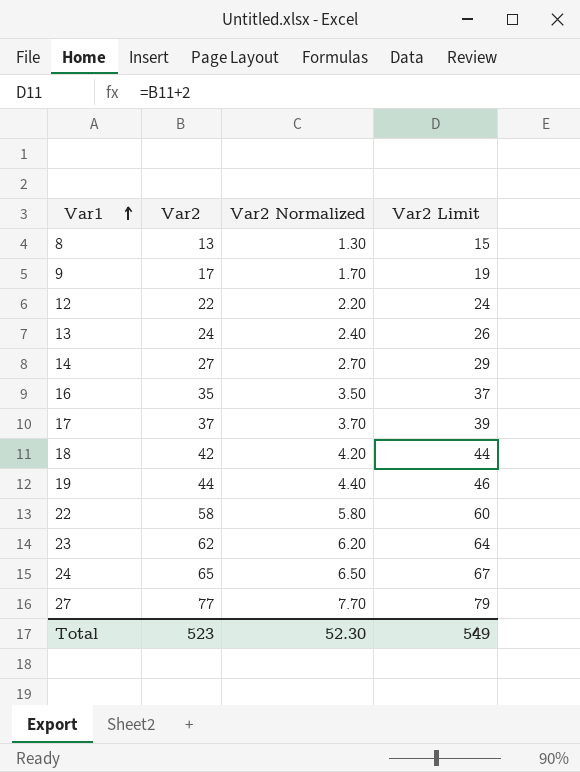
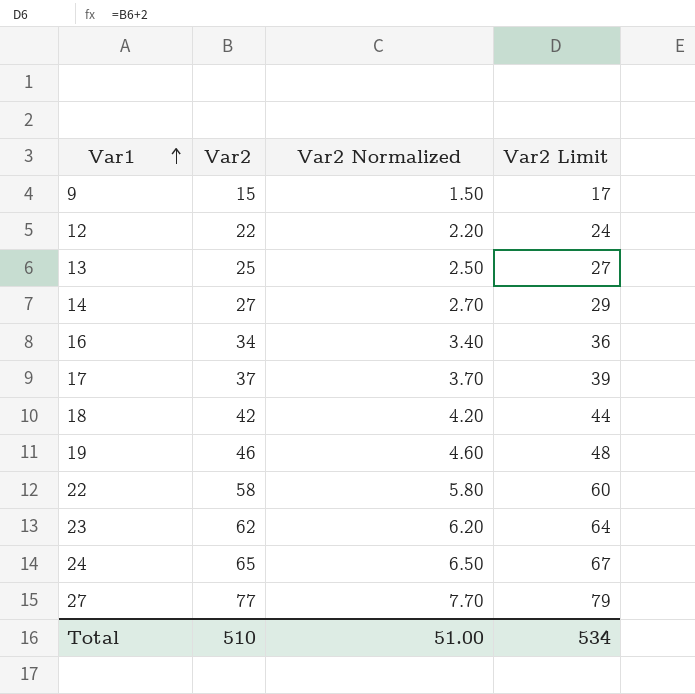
row 8: 13 | 1.30 | 15 -> none
9 | Var2: 17 -> 15
9 | Var2 Normalized: 1.70 -> 1.50
9 | Var2 Limit: 19 -> 17
13 | Var2: 24 -> 25
13 | Var2 Normalized: 2.40 -> 2.50
13 | Var2 Limit: 26 -> 27
16 | Var2: 35 -> 34
16 | Var2 Normalized: 3.50 -> 3.40
16 | Var2 Limit: 37 -> 36
19 | Var2: 44 -> 46
19 | Var2 Normalized: 4.40 -> 4.60
19 | Var2 Limit: 46 -> 48
Total | Var2: 523 -> 510
Total | Var2 Normalized: 52.30 -> 51.00
Total | Var2 Limit: 549 -> 534

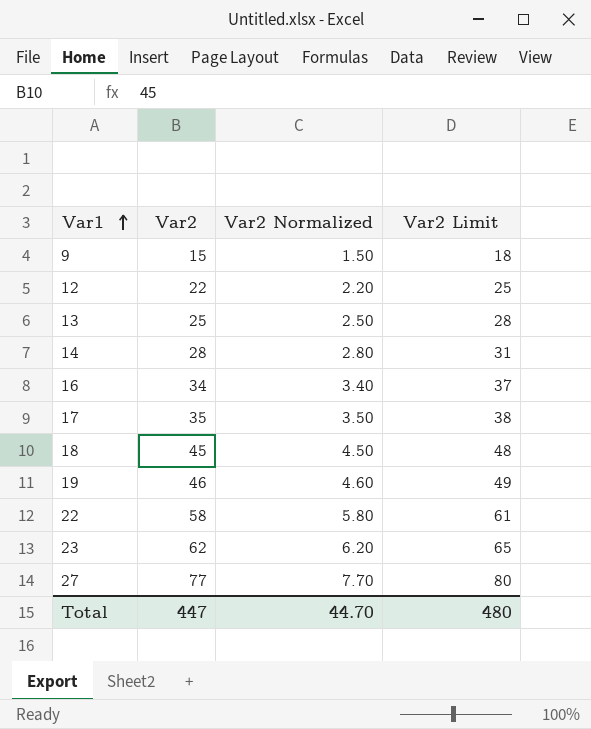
column Var2 Limit | formula: [Var2] + 2 -> [Var2] + 3
row 24: 65 | 6.50 | 67 -> none
14 | Var2: 27 -> 28
14 | Var2 Normalized: 2.70 -> 2.80
17 | Var2: 37 -> 35
17 | Var2 Normalized: 3.70 -> 3.50
18 | Var2: 42 -> 45
18 | Var2 Normalized: 4.20 -> 4.50
Total | Var2: 510 -> 447
Total | Var2 Normalized: 51.00 -> 44.70
Total | Var2 Limit: 534 -> 480

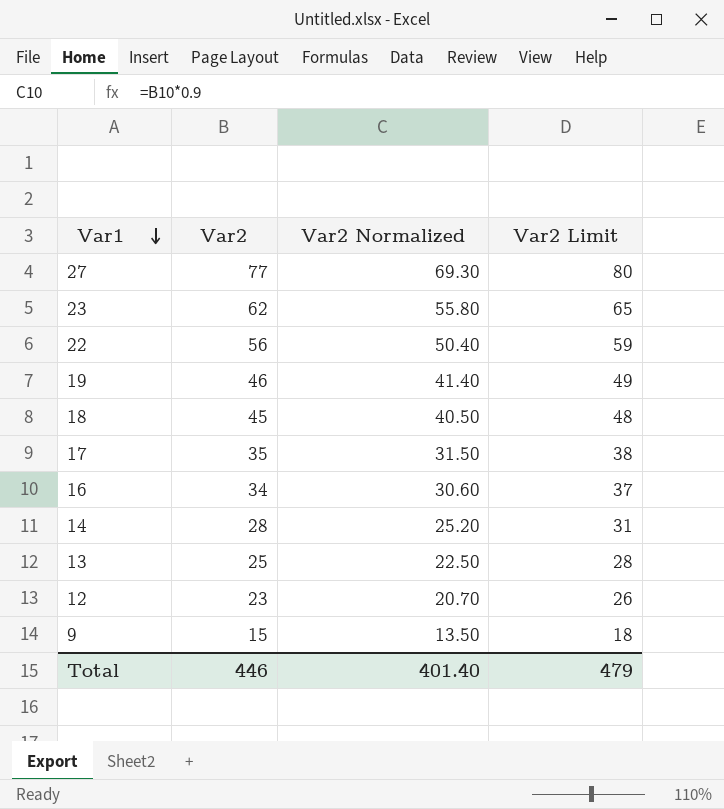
row order: Var1 ascending -> Var1 descending
column Var2 Normalized | formula: [Var2] * 0.1 -> [Var2] * 0.9
22 | Var2: 58 -> 56
22 | Var2 Limit: 61 -> 59
12 | Var2: 22 -> 23
12 | Var2 Limit: 25 -> 26
Total | Var2: 447 -> 446
Total | Var2 Normalized: 44.70 -> 401.40
Total | Var2 Limit: 480 -> 479

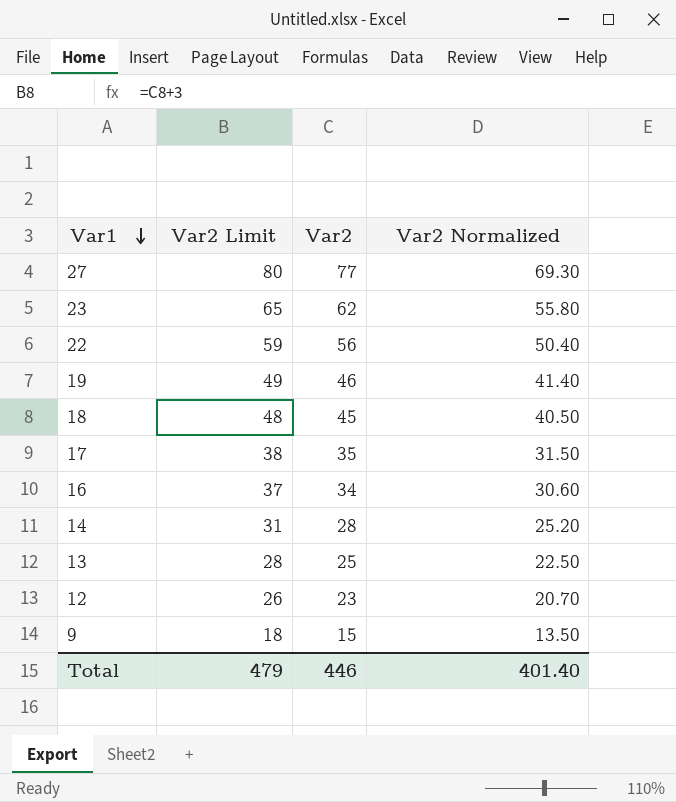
column Var2 Limit | position: 4 -> 2

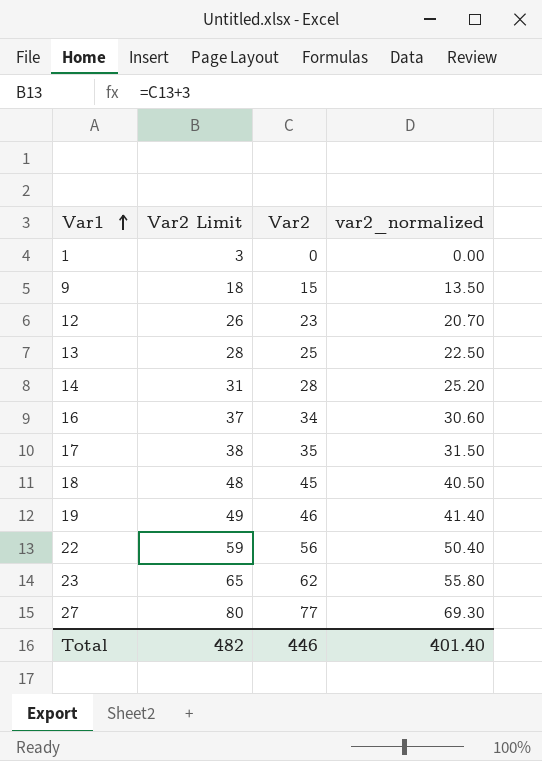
row order: Var1 descending -> Var1 ascending
column name: Var2 Normalized -> var2_normalized
row 1: none -> 3 | 0 | 0.00
Total | Var2 Limit: 479 -> 482

